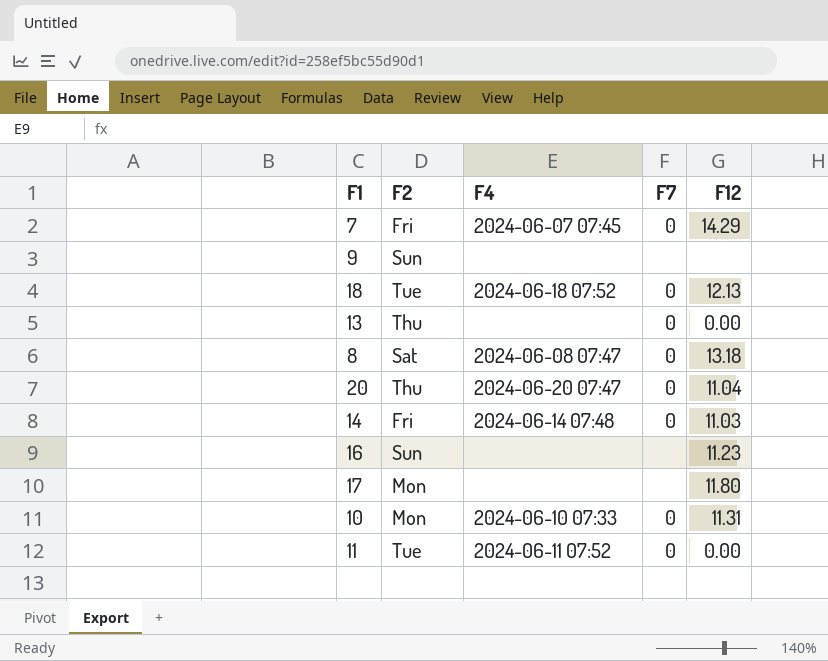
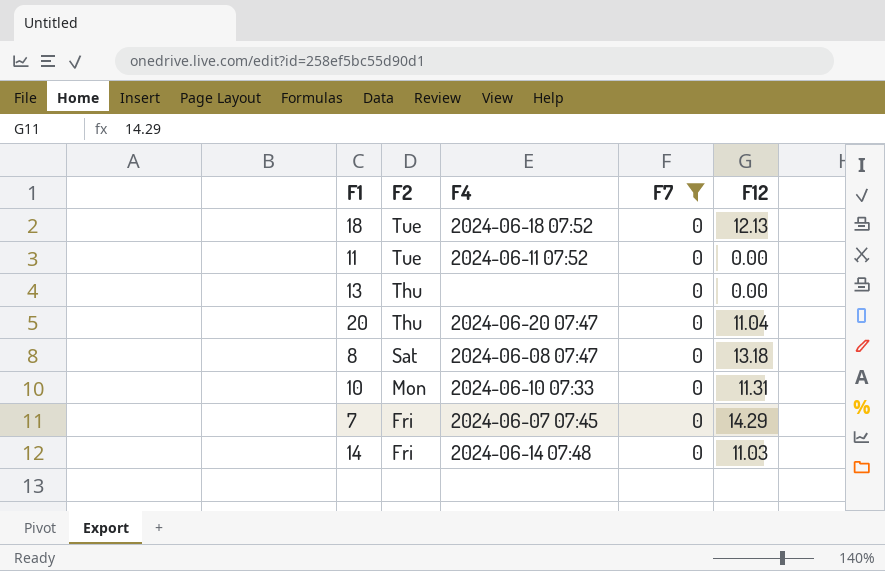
filter: none -> F7 = 0
row order: none -> F2 descending

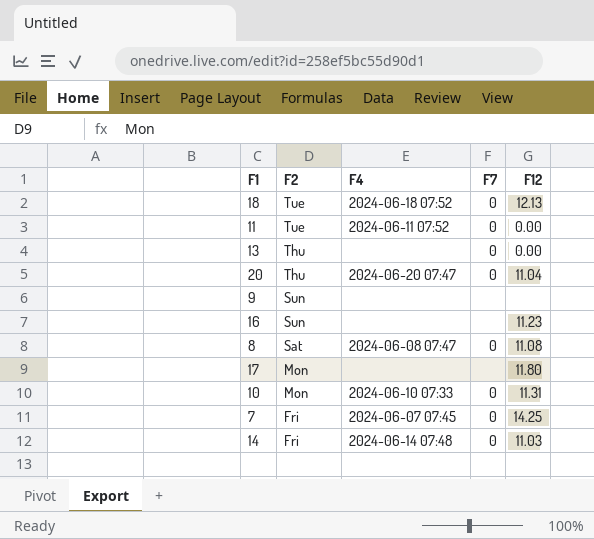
filter: F7 = 0 -> none
8 | F12: 13.18 -> 11.08
7 | F12: 14.29 -> 14.25

